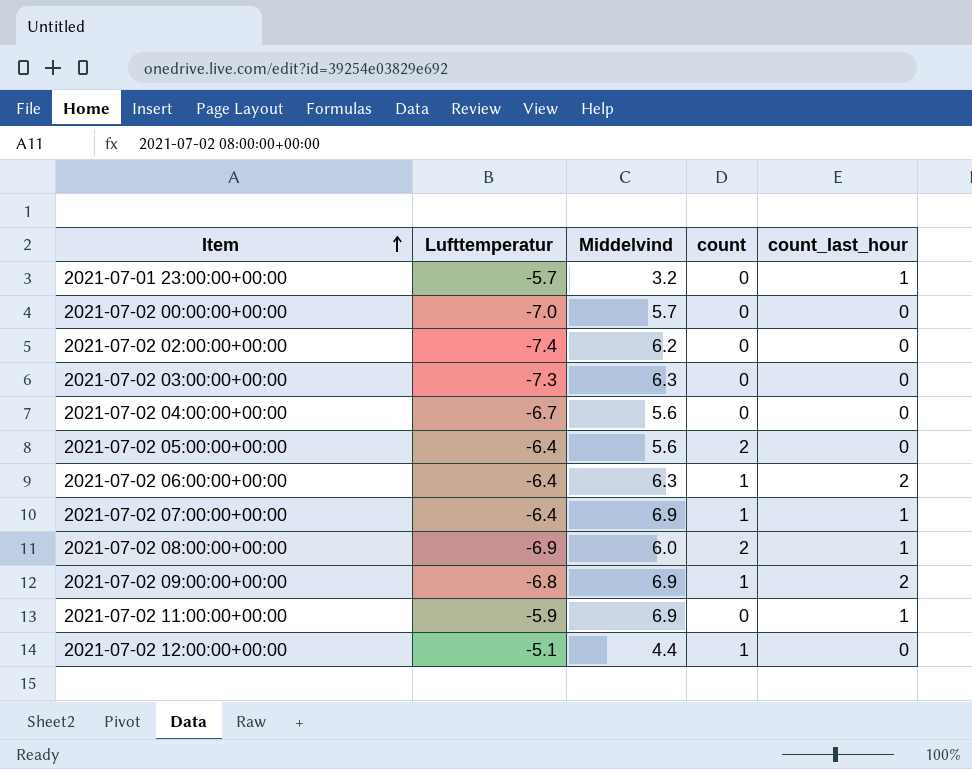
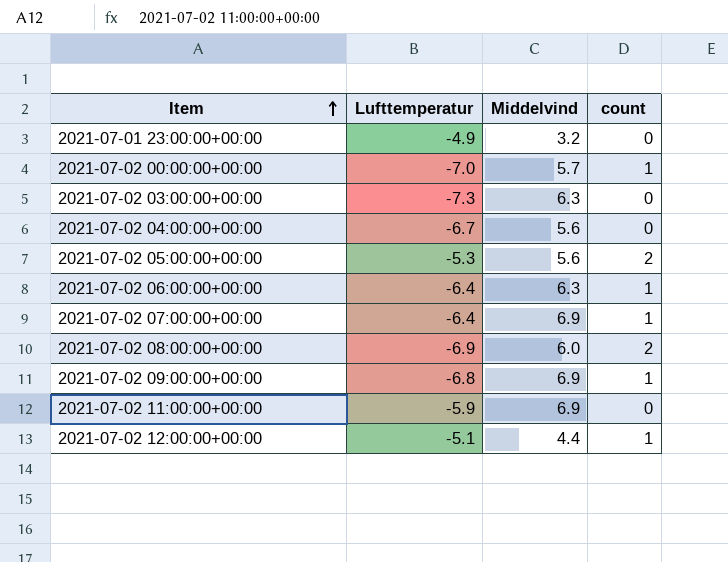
column count_last_hour | position: 5 -> none
row 2021-07-02 02:00:00+00:00: -7.4 | 6.2 | 0 | 0 -> none
2021-07-01 23:00:00+00:00 | Lufttemperatur: -5.7 -> -4.9
2021-07-02 00:00:00+00:00 | count: 0 -> 1
2021-07-02 05:00:00+00:00 | Lufttemperatur: -6.4 -> -5.3

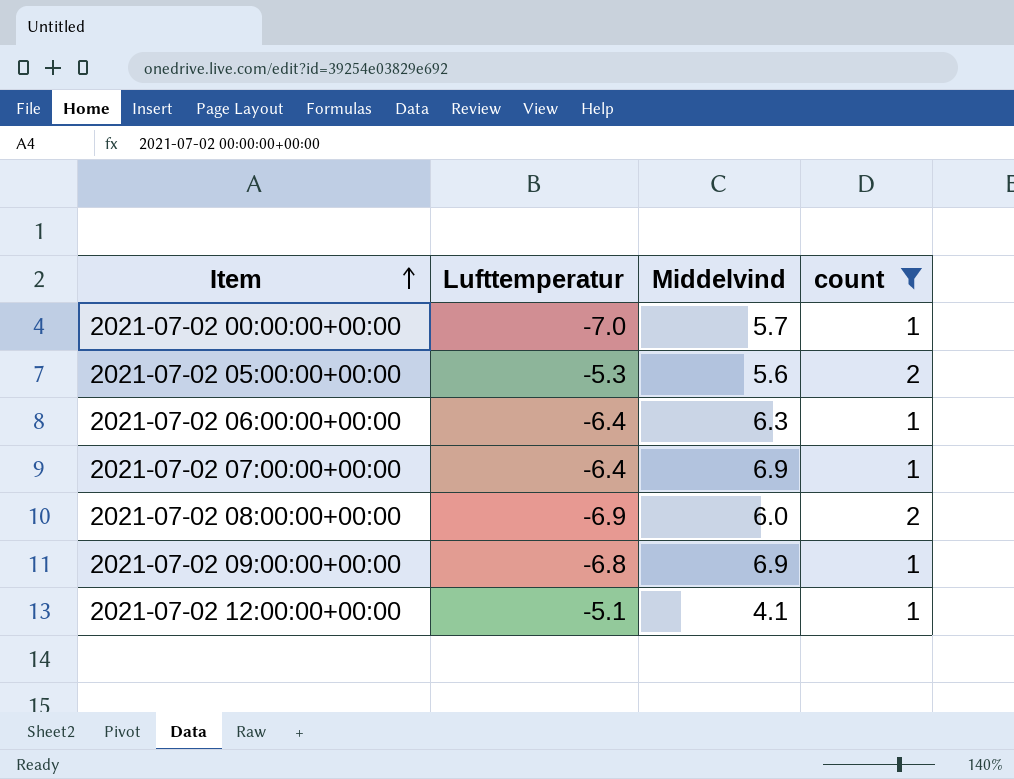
filter: none -> count != 0
2021-07-02 12:00:00+00:00 | Middelvind: 4.4 -> 4.1

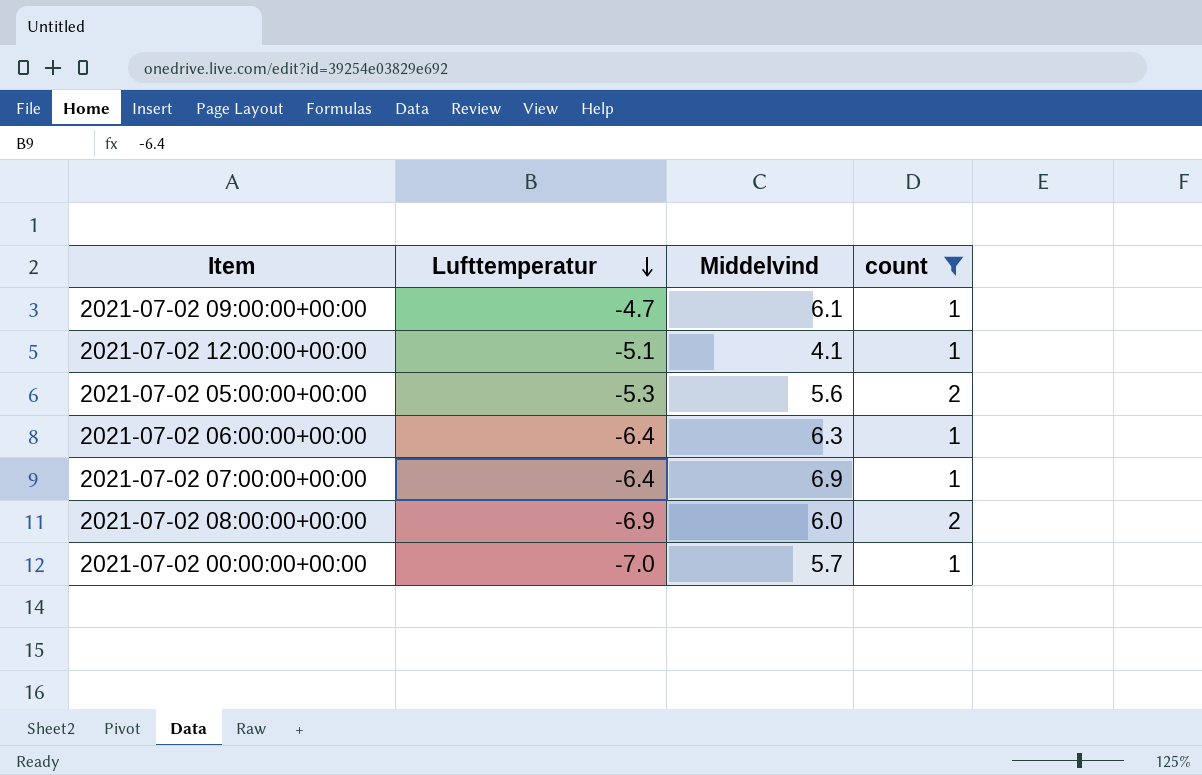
row order: Item ascending -> Lufttemperatur descending
2021-07-02 09:00:00+00:00 | Lufttemperatur: -6.8 -> -4.7
2021-07-02 09:00:00+00:00 | Middelvind: 6.9 -> 6.1

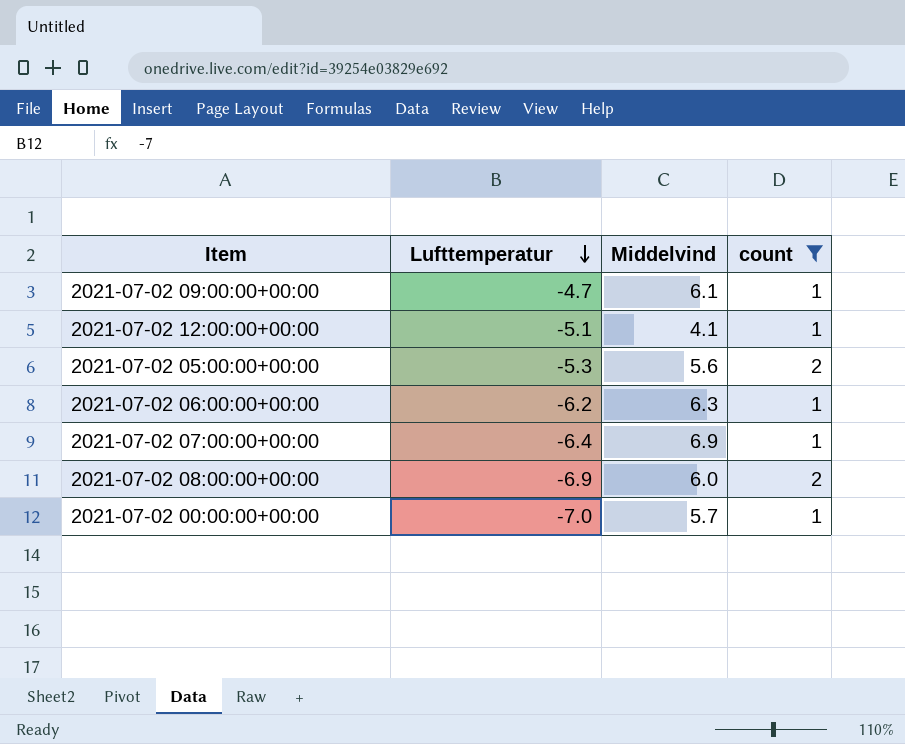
2021-07-02 06:00:00+00:00 | Lufttemperatur: -6.4 -> -6.2

